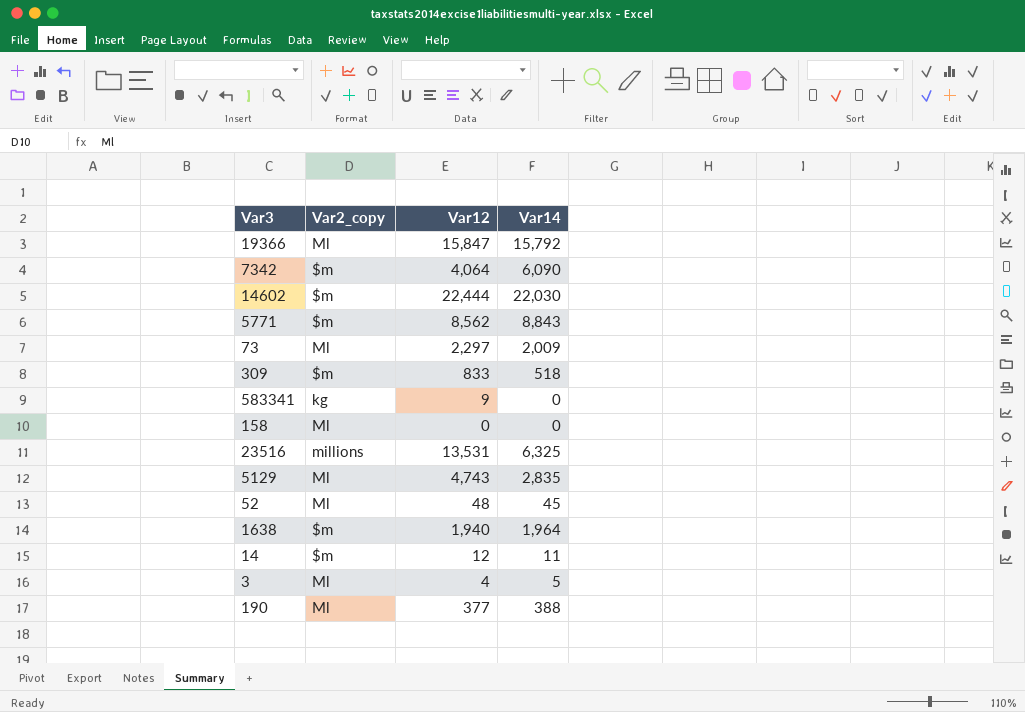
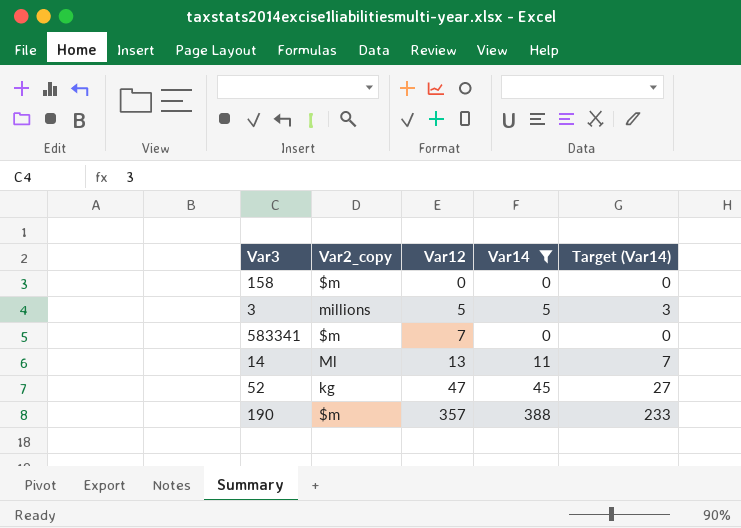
filter: none -> Var14 <= 388
row order: none -> Var12 ascending
column Target (Var14) | formula: none -> [Var14] * 0.6
158 | Var2_copy: Ml -> $m
3 | Var2_copy: Ml -> millions
3 | Var12: 4 -> 5
583341 | Var2_copy: kg -> $m
583341 | Var12: 9 -> 7
14 | Var2_copy: $m -> Ml
14 | Var12: 12 -> 13
52 | Var2_copy: Ml -> kg
52 | Var12: 48 -> 47
190 | Var2_copy: Ml -> $m
190 | Var12: 377 -> 357

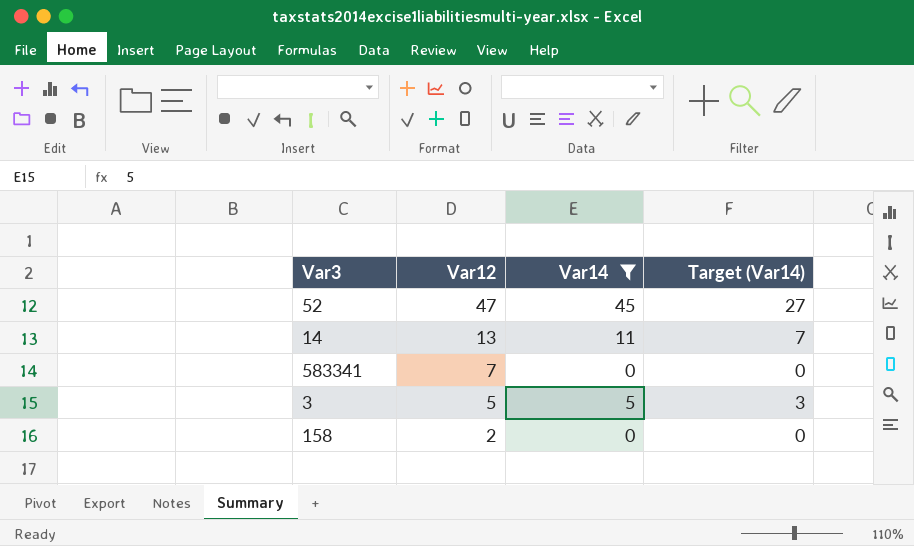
row order: Var12 ascending -> Var12 descending
column Var2_copy | position: 2 -> none
row 190: $m | 357 | 388 | 233 -> none
158 | Var12: 0 -> 2

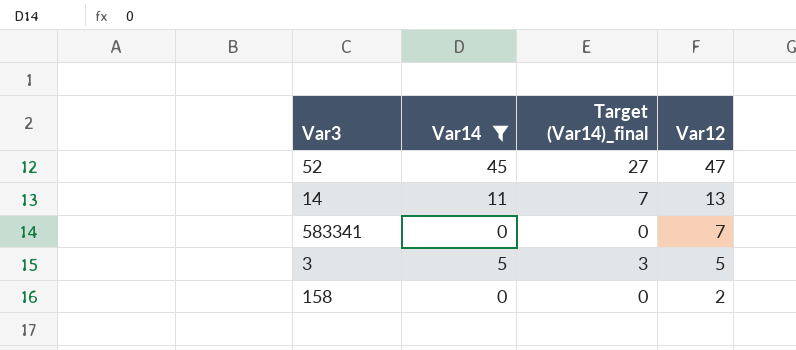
column name: Target (Var14) -> Target (Var14)_final
column Var12 | position: 2 -> 4

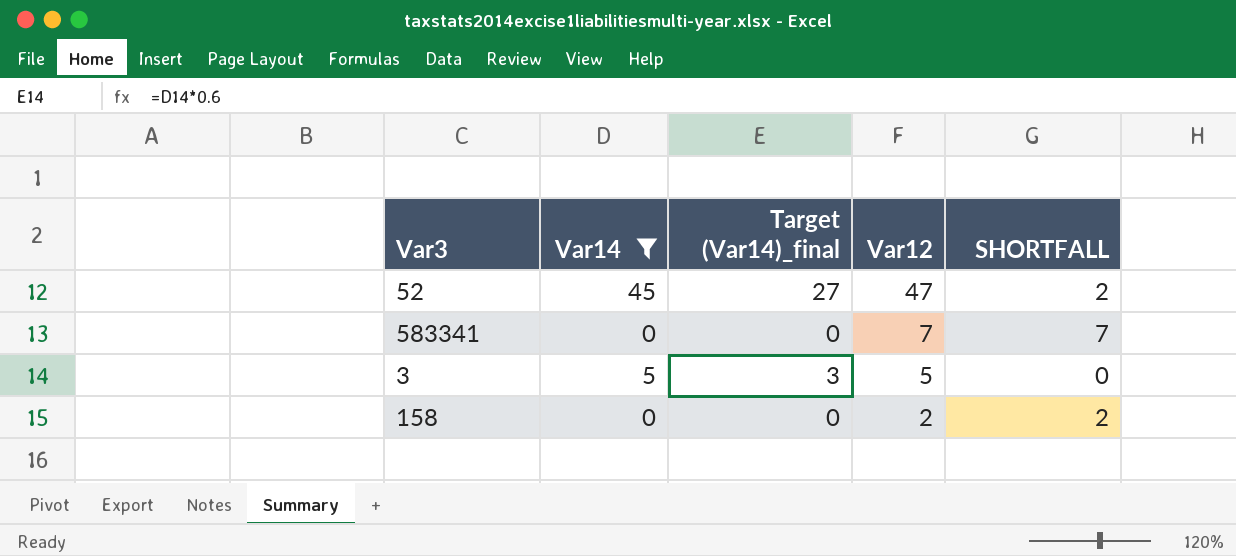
column SHORTFALL | formula: none -> [Var12] - [Var14]
row 14: 11 | 7 | 13 -> none

